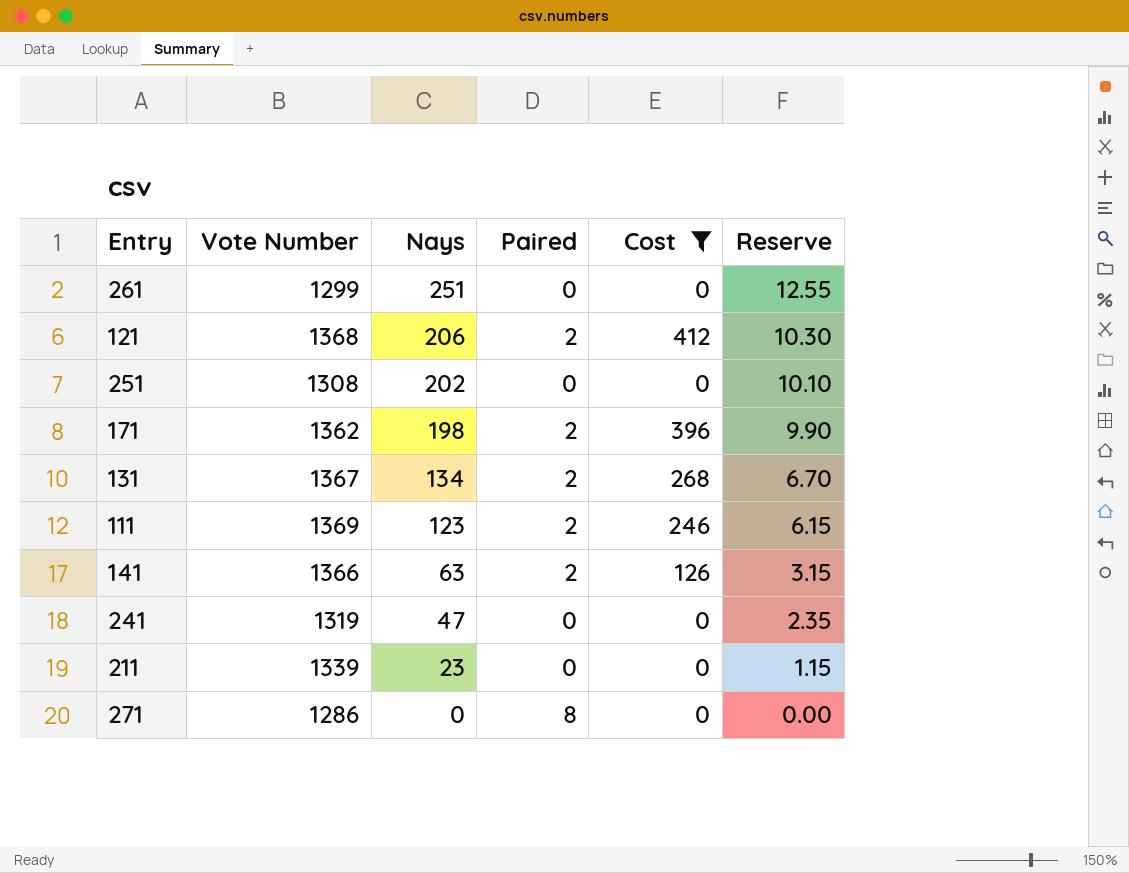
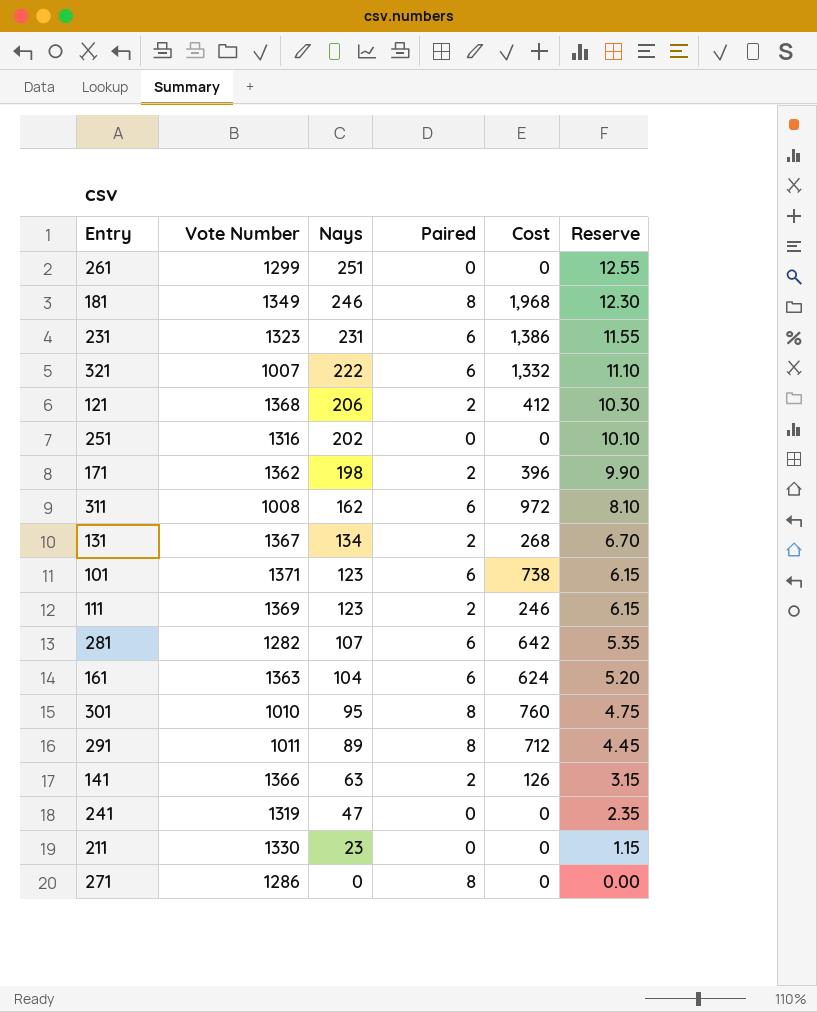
filter: Cost <= 412 -> none
251 | Vote Number: 1308 -> 1316
211 | Vote Number: 1339 -> 1330

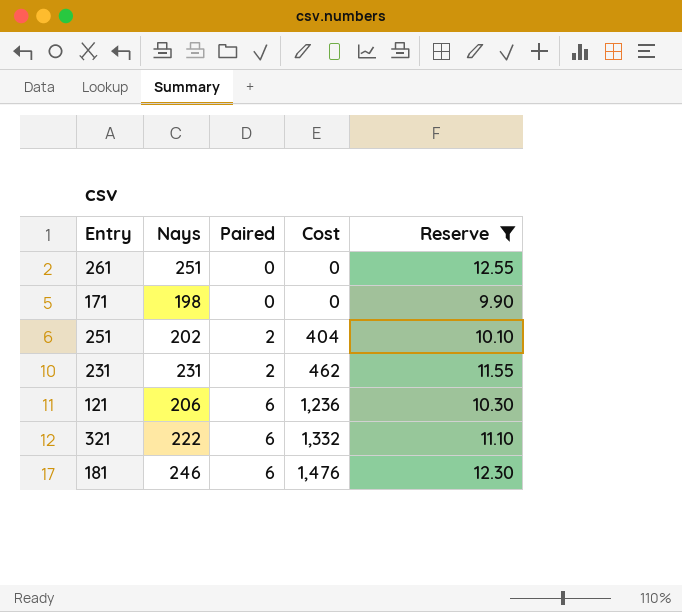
filter: none -> Reserve >= 9.90
row order: Nays descending -> Paired ascending
column Vote Number | position: 2 -> none
171 | Paired: 2 -> 0
171 | Cost: 396 -> 0
251 | Paired: 0 -> 2
251 | Cost: 0 -> 404
231 | Paired: 6 -> 2
231 | Cost: 1,386 -> 462
121 | Paired: 2 -> 6
121 | Cost: 412 -> 1,236
181 | Paired: 8 -> 6
181 | Cost: 1,968 -> 1,476

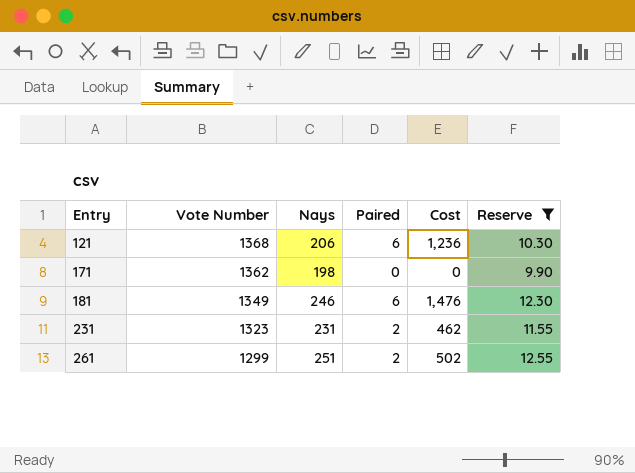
row order: Paired ascending -> Entry ascending
column Vote Number | position: none -> 2
row 251: 202 | 2 | 404 | 10.10 -> none
row 321: 222 | 6 | 1,332 | 11.10 -> none
261 | Paired: 0 -> 2
261 | Cost: 0 -> 502

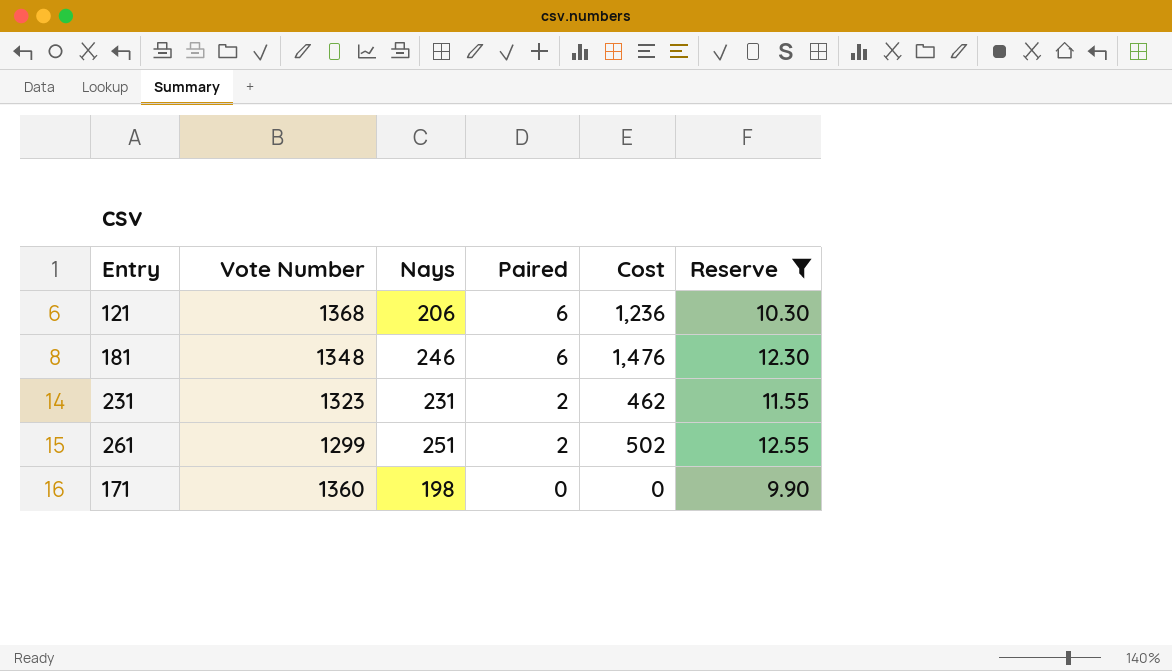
row order: Entry ascending -> Paired descending
181 | Vote Number: 1349 -> 1348
171 | Vote Number: 1362 -> 1360

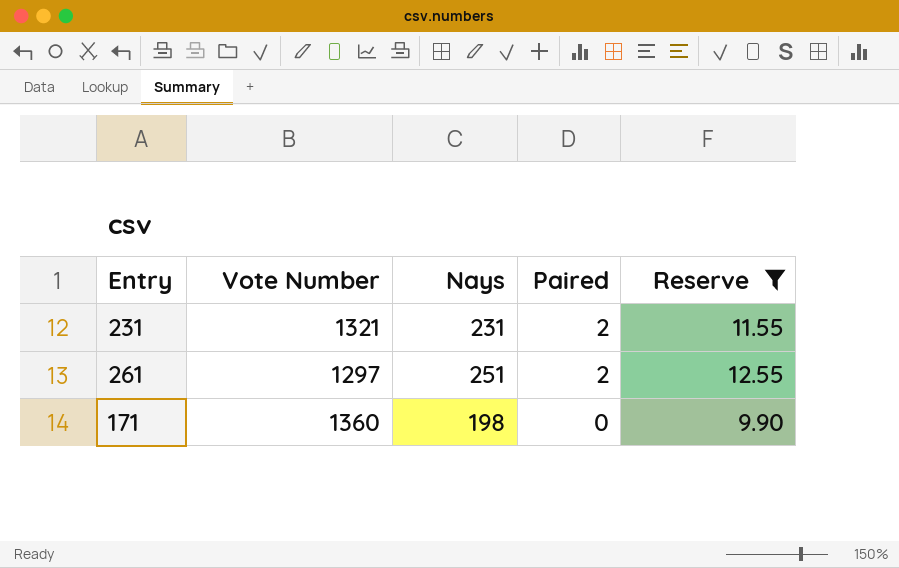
column Cost | formula: [Nays] * [Paired] -> none
row 121: 1368 | 206 | 6 | 1,236 | 10.30 -> none
row 181: 1348 | 246 | 6 | 1,476 | 12.30 -> none
231 | Vote Number: 1323 -> 1321
261 | Vote Number: 1299 -> 1297

